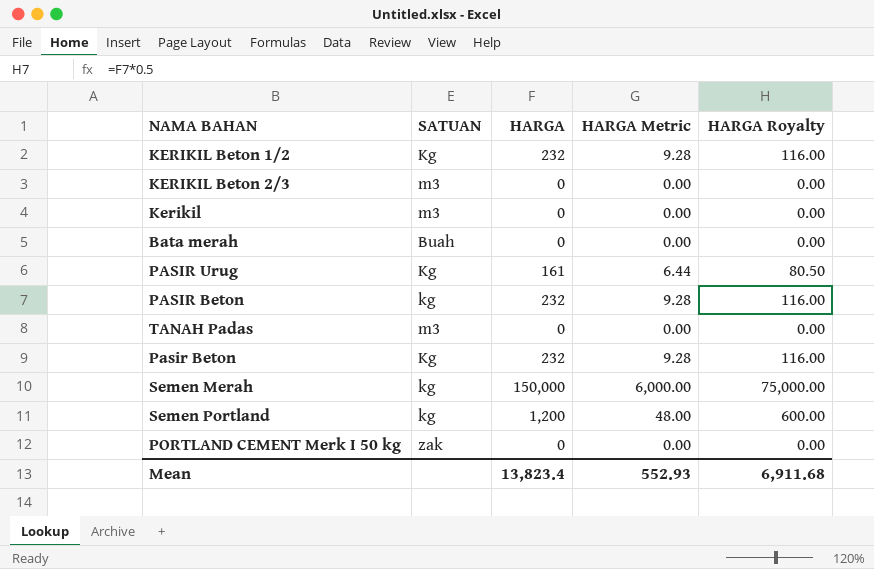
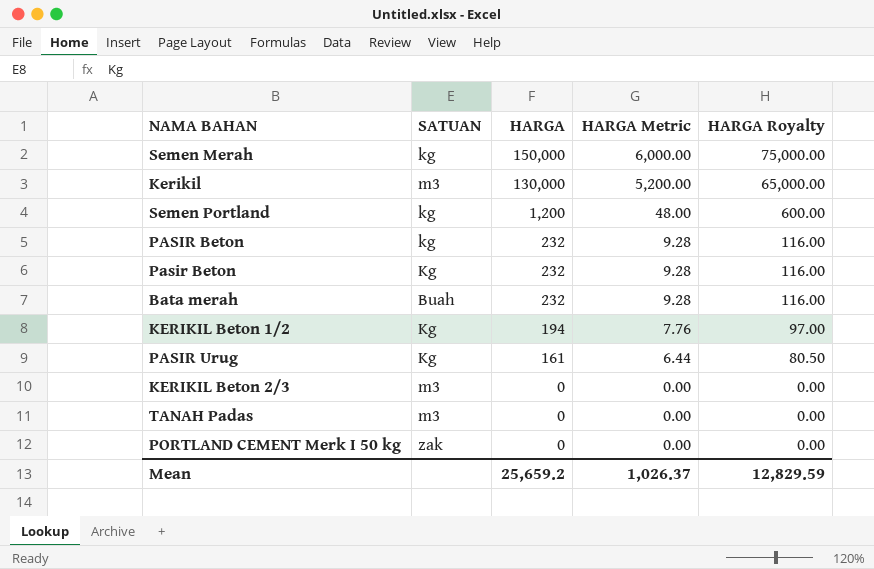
row order: none -> HARGA descending
Kerikil | HARGA: 0 -> 130,000
Kerikil | HARGA Metric: 0.00 -> 5,200.00
Kerikil | HARGA Royalty: 0.00 -> 65,000.00
Bata merah | HARGA: 0 -> 232
Bata merah | HARGA Metric: 0.00 -> 9.28
Bata merah | HARGA Royalty: 0.00 -> 116.00
KERIKIL Beton 1/2 | HARGA: 232 -> 194
KERIKIL Beton 1/2 | HARGA Metric: 9.28 -> 7.76
KERIKIL Beton 1/2 | HARGA Royalty: 116.00 -> 97.00
Mean | HARGA: 13,823.4 -> 25,659.2
Mean | HARGA Metric: 552.93 -> 1,026.37
Mean | HARGA Royalty: 6,911.68 -> 12,829.59

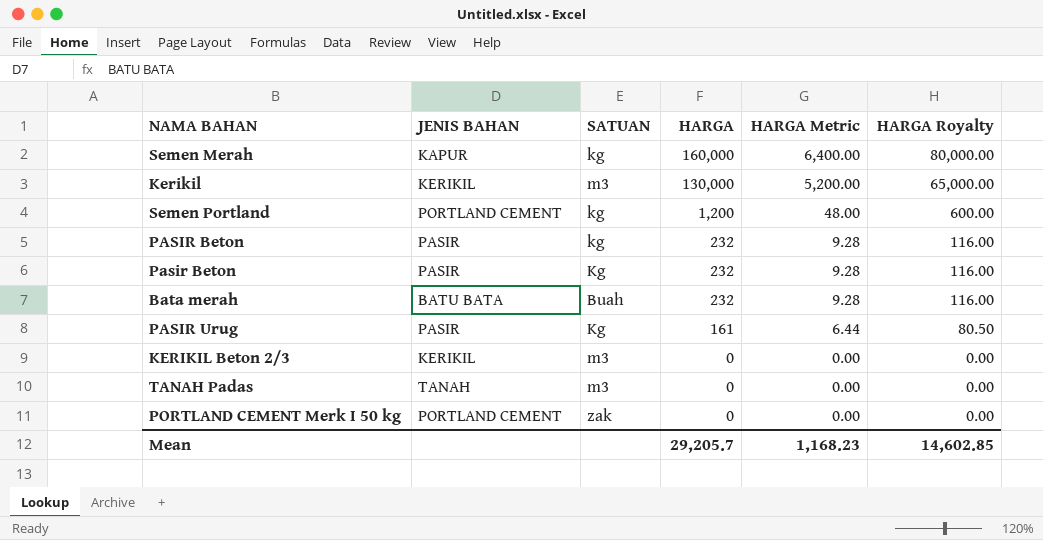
column JENIS BAHAN | position: none -> 2
row KERIKIL Beton 1/2: Kg | 194 | 7.76 | 97.00 -> none
Semen Merah | HARGA: 150,000 -> 160,000
Semen Merah | HARGA Metric: 6,000.00 -> 6,400.00
Semen Merah | HARGA Royalty: 75,000.00 -> 80,000.00
Mean | HARGA: 25,659.2 -> 29,205.7
Mean | HARGA Metric: 1,026.37 -> 1,168.23
Mean | HARGA Royalty: 12,829.59 -> 14,602.85

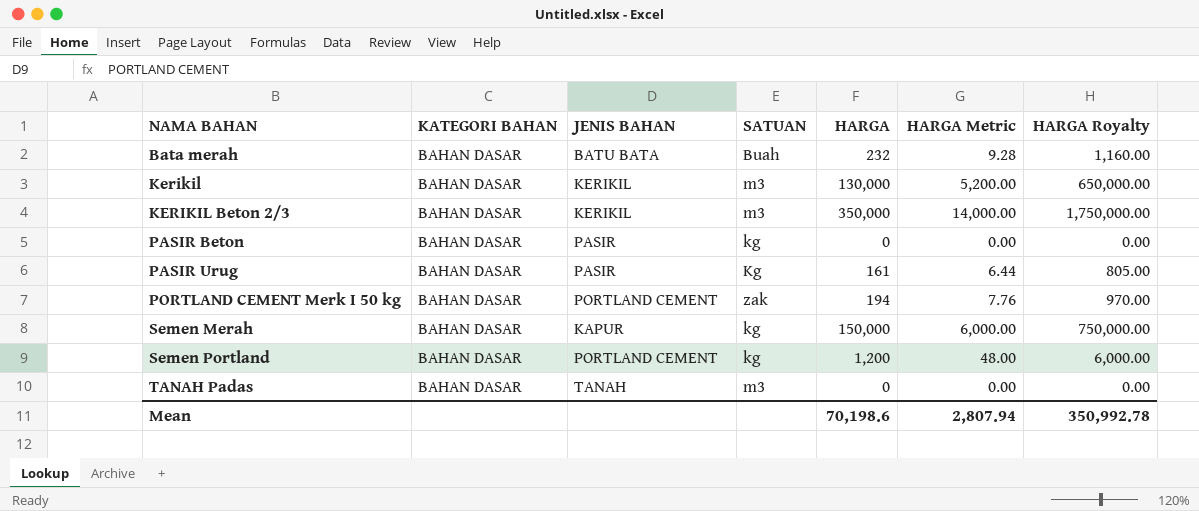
row order: HARGA descending -> NAMA BAHAN ascending
column KATEGORI BAHAN | position: none -> 2
column HARGA Royalty | formula: [HARGA] * 0.5 -> [HARGA] * 5
row Pasir Beton: PASIR | Kg | 232 | 9.28 | 116.00 -> none
KERIKIL Beton 2/3 | HARGA: 0 -> 350,000
KERIKIL Beton 2/3 | HARGA Metric: 0.00 -> 14,000.00
PASIR Beton | HARGA: 232 -> 0
PASIR Beton | HARGA Metric: 9.28 -> 0.00
PORTLAND CEMENT Merk I 50 kg | HARGA: 0 -> 194
PORTLAND CEMENT Merk I 50 kg | HARGA Metric: 0.00 -> 7.76
Semen Merah | HARGA: 160,000 -> 150,000
Semen Merah | HARGA Metric: 6,400.00 -> 6,000.00
Mean | HARGA: 29,205.7 -> 70,198.6
Mean | HARGA Metric: 1,168.23 -> 2,807.94
Mean | HARGA Royalty: 14,602.85 -> 350,992.78

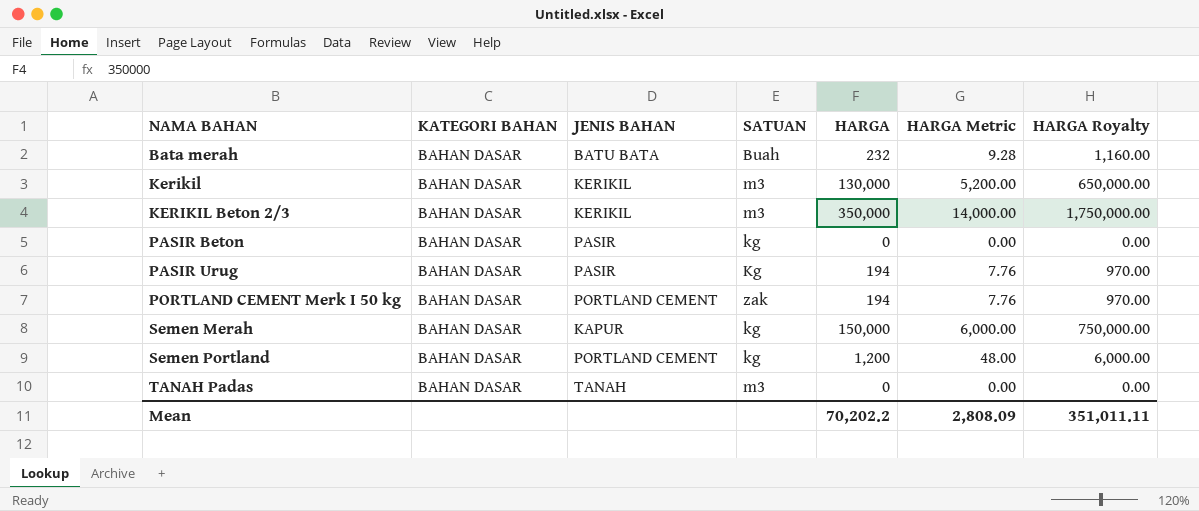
PASIR Urug | HARGA: 161 -> 194
PASIR Urug | HARGA Metric: 6.44 -> 7.76
PASIR Urug | HARGA Royalty: 805.00 -> 970.00
Mean | HARGA: 70,198.6 -> 70,202.2
Mean | HARGA Metric: 2,807.94 -> 2,808.09
Mean | HARGA Royalty: 350,992.78 -> 351,011.11

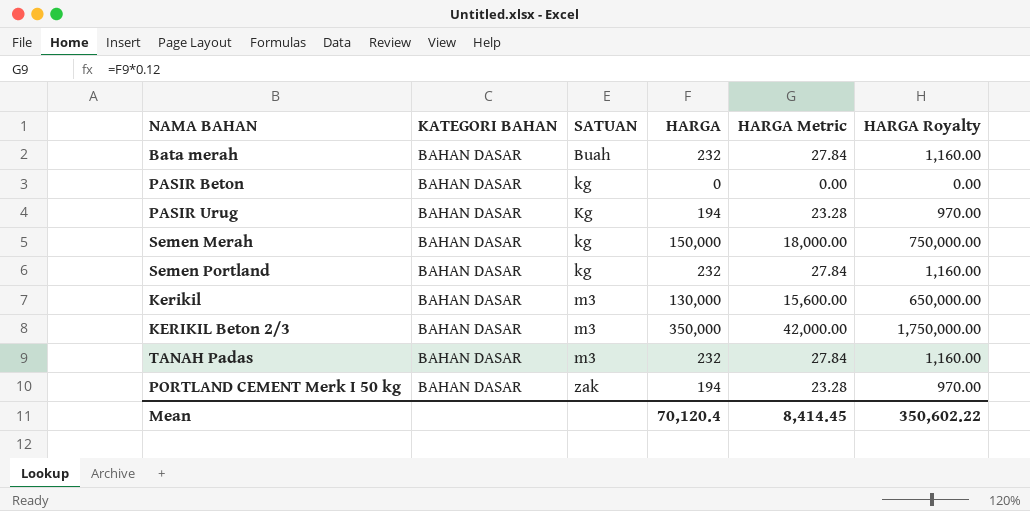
row order: NAMA BAHAN ascending -> SATUAN ascending
column JENIS BAHAN | position: 3 -> none
column HARGA Metric | formula: [HARGA] * 0.04 -> [HARGA] * 0.12
Semen Portland | HARGA: 1,200 -> 232
Semen Portland | HARGA Royalty: 6,000.00 -> 1,160.00
TANAH Padas | HARGA: 0 -> 232
TANAH Padas | HARGA Royalty: 0.00 -> 1,160.00
Mean | HARGA: 70,202.2 -> 70,120.4
Mean | HARGA Metric: 2,808.09 -> 8,414.45
Mean | HARGA Royalty: 351,011.11 -> 350,602.22

